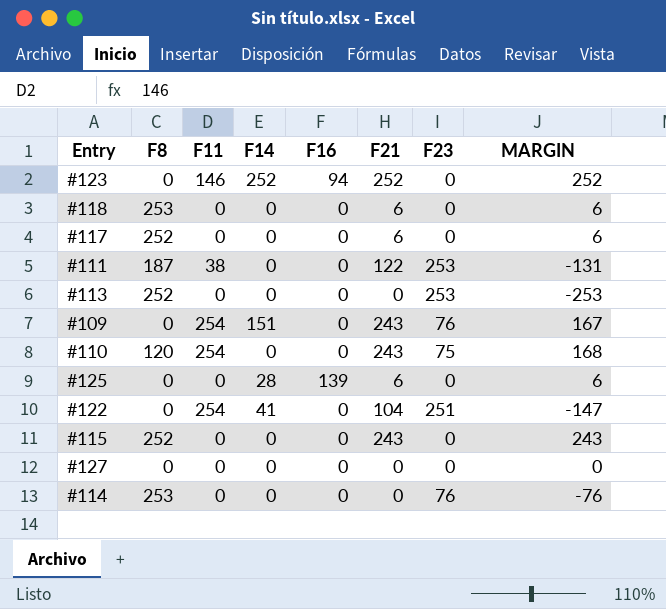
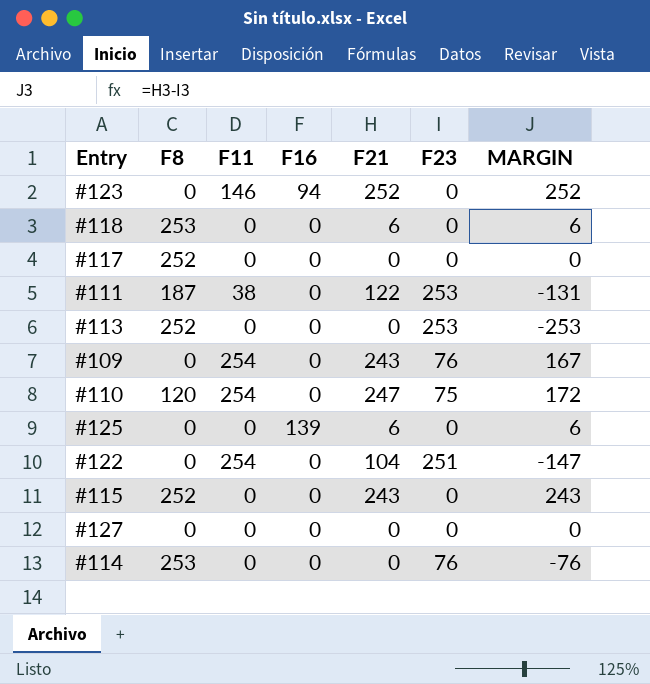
column F14 | position: 4 -> none
#117 | F21: 6 -> 0
#117 | MARGIN: 6 -> 0
#110 | F21: 243 -> 247
#110 | MARGIN: 168 -> 172

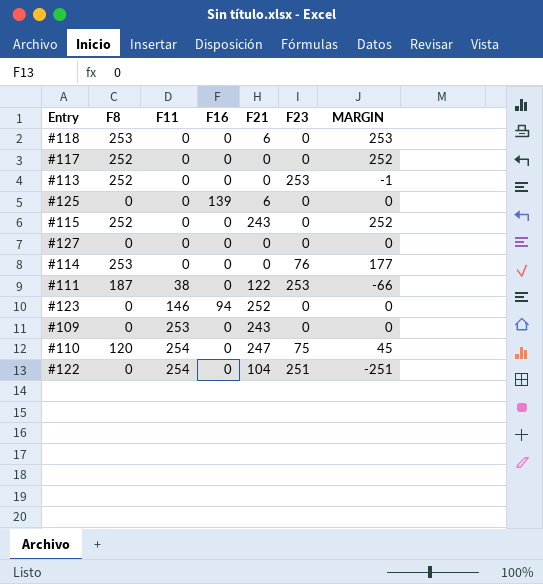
row order: none -> F11 ascending
column MARGIN | formula: [F21] - [F23] -> [F8] - [F23]
#109 | F11: 254 -> 253
#109 | F23: 76 -> 0

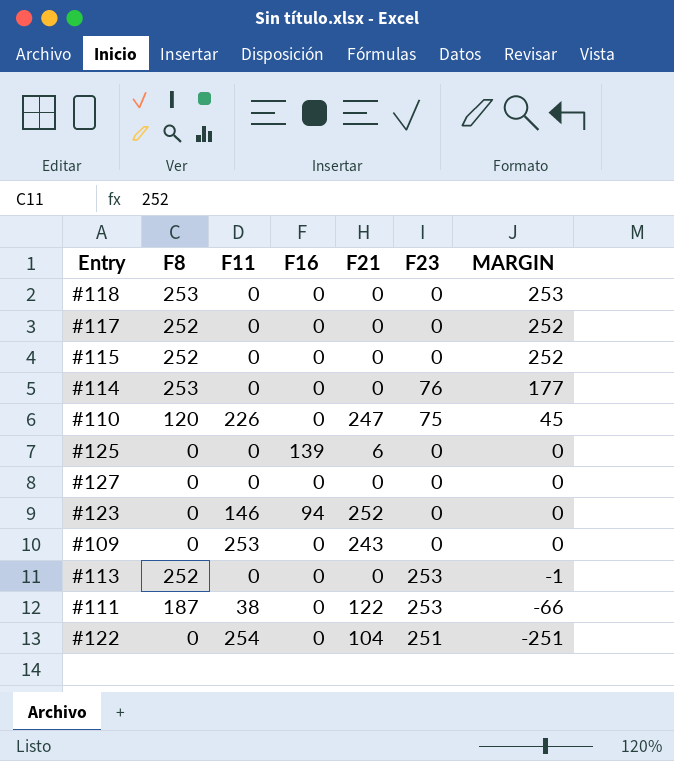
row order: F11 ascending -> MARGIN descending
#118 | F21: 6 -> 0
#115 | F21: 243 -> 0
#110 | F11: 254 -> 226

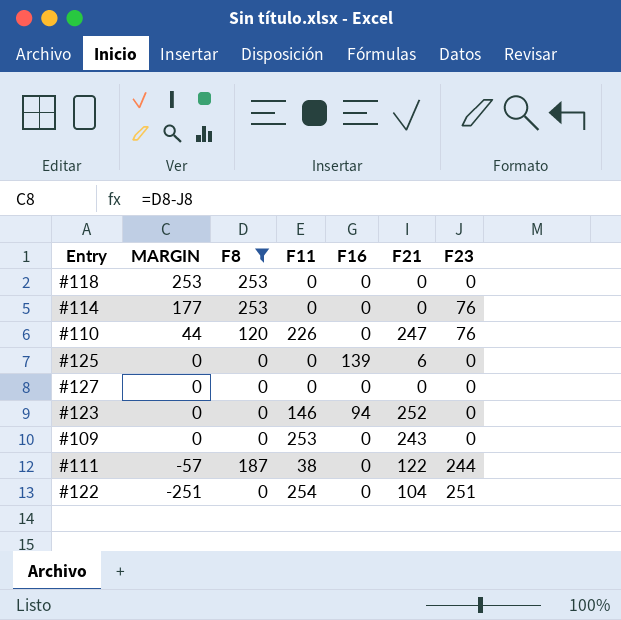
filter: none -> F8 != 252
column MARGIN | position: 7 -> 2
#110 | MARGIN: 45 -> 44
#110 | F23: 75 -> 76
#111 | MARGIN: -66 -> -57
#111 | F23: 253 -> 244

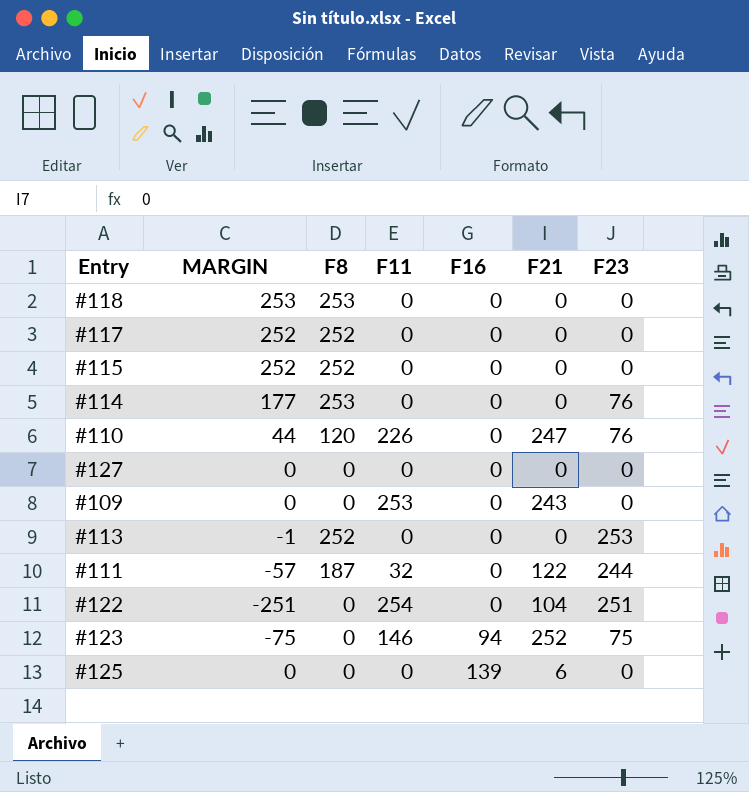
filter: F8 != 252 -> none
row order: MARGIN descending -> F16 ascending
#111 | F11: 38 -> 32
#123 | MARGIN: 0 -> -75
#123 | F23: 0 -> 75

